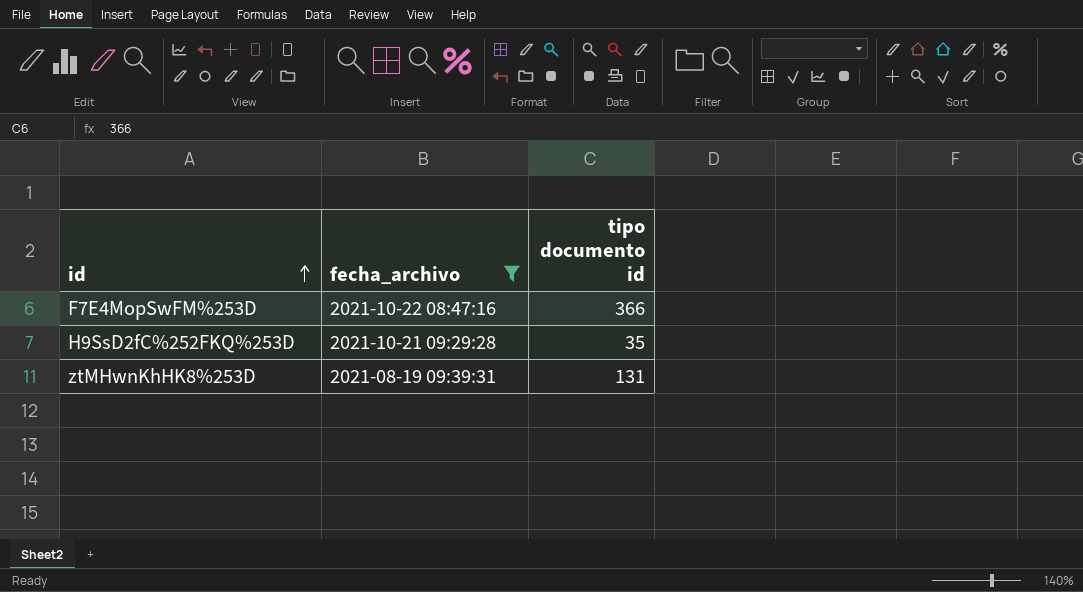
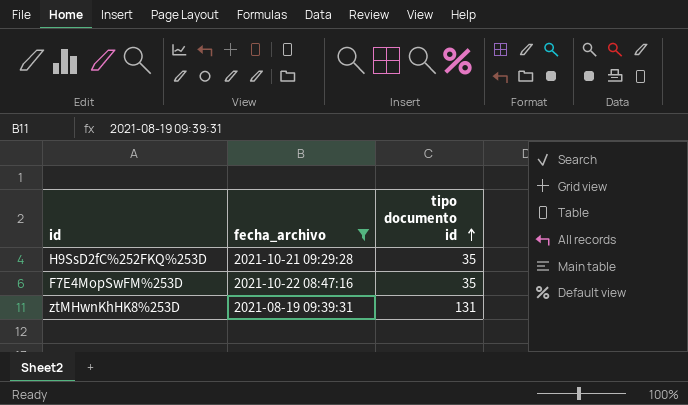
row order: id ascending -> tipo documento id ascending
F7E4MopSwFM%253D | tipo documento id: 366 -> 35

